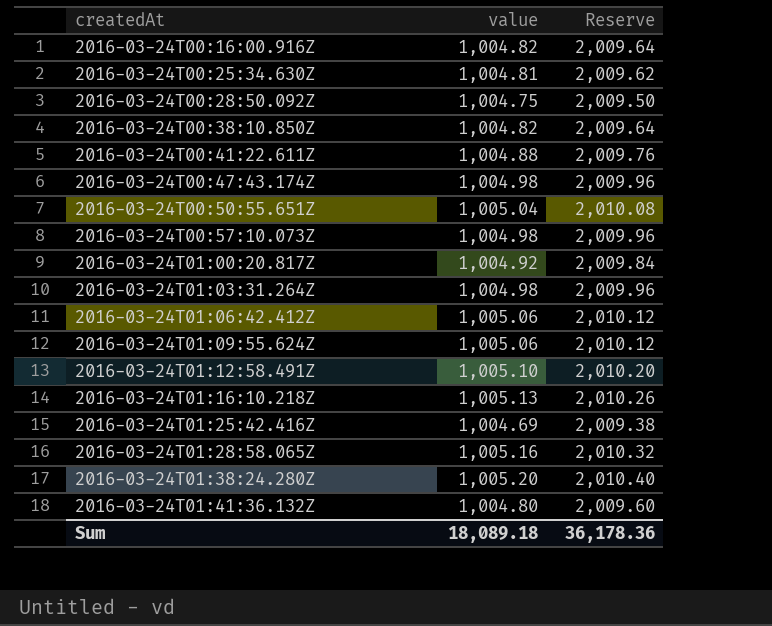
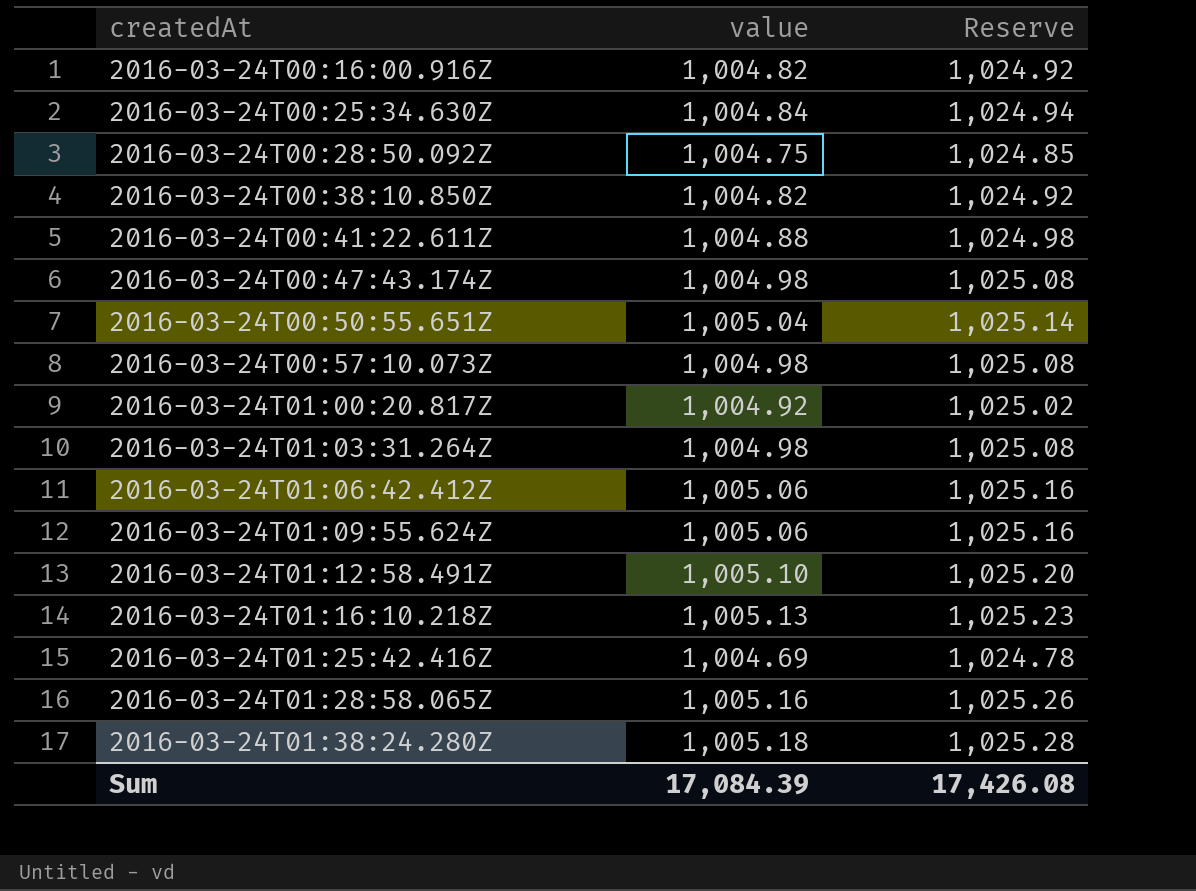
column Reserve | formula: [value] * 2 -> [value] * 1.02
row 2016-03-24T01:41:36.132Z: 1,004.80 | 2,009.60 -> none
2016-03-24T00:25:34.630Z | value: 1,004.81 -> 1,004.84
2016-03-24T01:38:24.280Z | value: 1,005.20 -> 1,005.18
Sum | value: 18,089.18 -> 17,084.39
Sum | Reserve: 36,178.36 -> 17,426.08

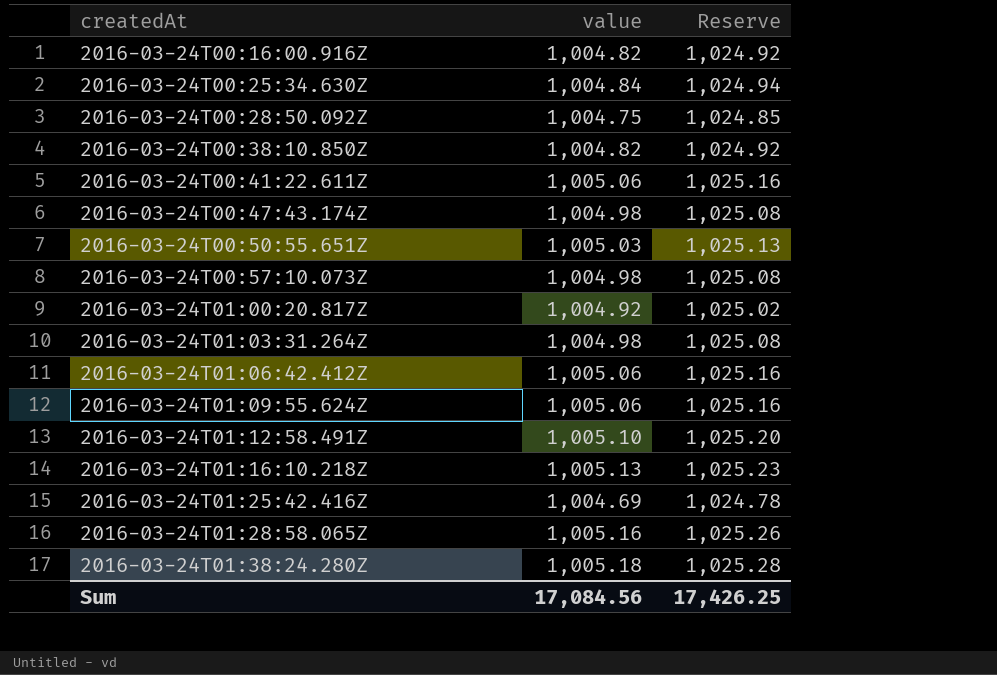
2016-03-24T00:41:22.611Z | value: 1,004.88 -> 1,005.06
2016-03-24T00:41:22.611Z | Reserve: 1,024.98 -> 1,025.16
2016-03-24T00:50:55.651Z | value: 1,005.04 -> 1,005.03
2016-03-24T00:50:55.651Z | Reserve: 1,025.14 -> 1,025.13
Sum | value: 17,084.39 -> 17,084.56
Sum | Reserve: 17,426.08 -> 17,426.25

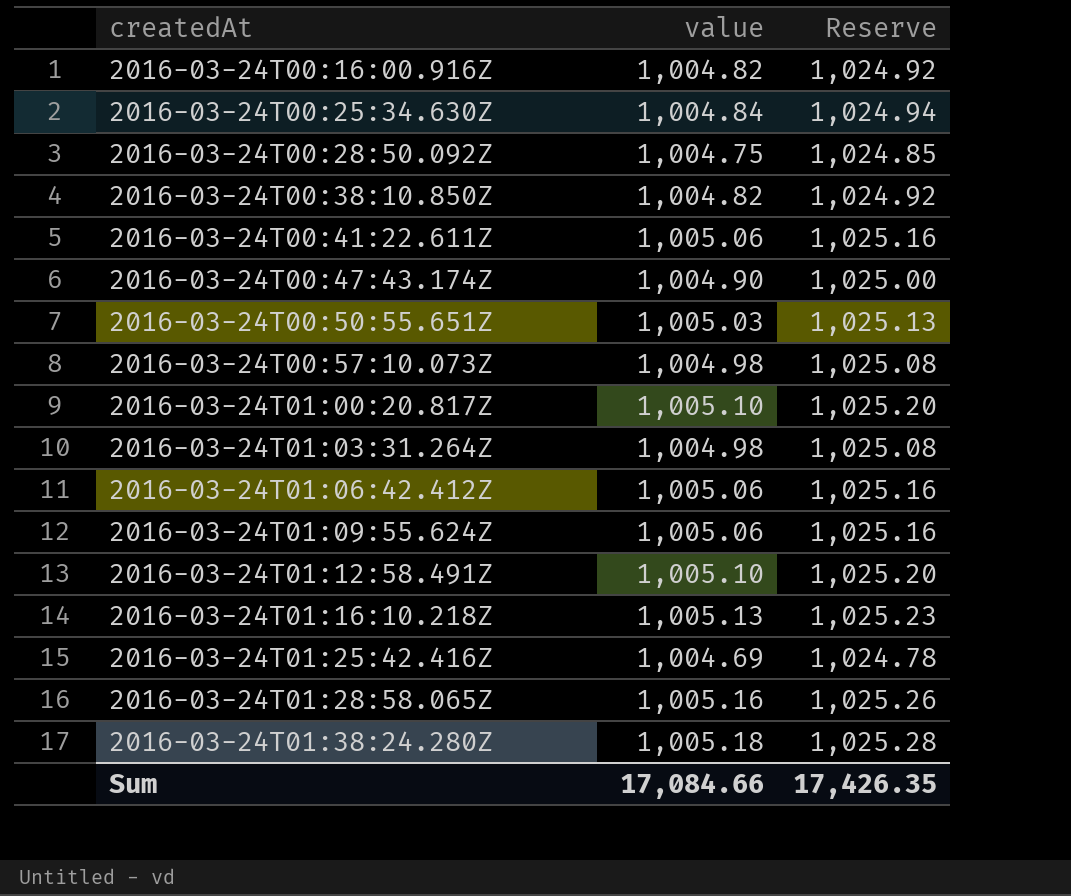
2016-03-24T00:47:43.174Z | value: 1,004.98 -> 1,004.90
2016-03-24T00:47:43.174Z | Reserve: 1,025.08 -> 1,025.00
2016-03-24T01:00:20.817Z | value: 1,004.92 -> 1,005.10
2016-03-24T01:00:20.817Z | Reserve: 1,025.02 -> 1,025.20
Sum | value: 17,084.56 -> 17,084.66
Sum | Reserve: 17,426.25 -> 17,426.35

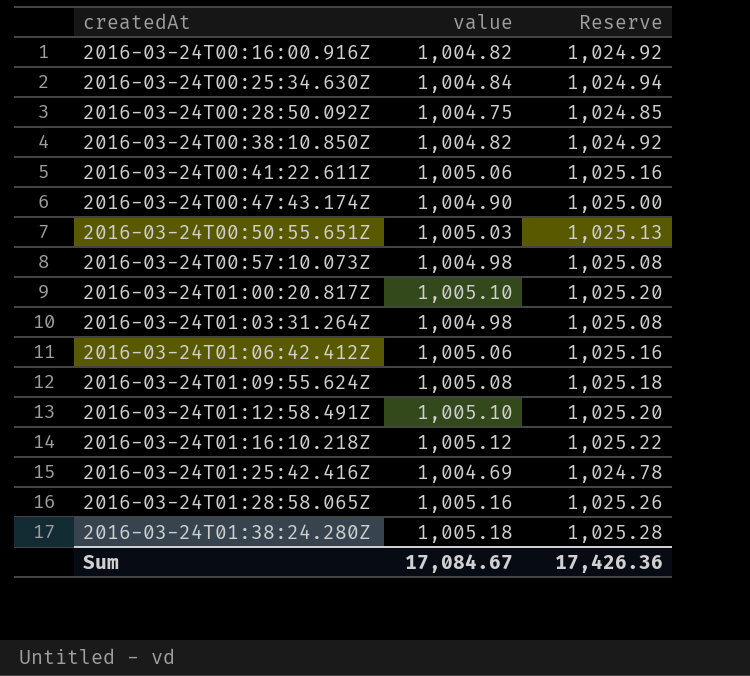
2016-03-24T01:09:55.624Z | value: 1,005.06 -> 1,005.08
2016-03-24T01:09:55.624Z | Reserve: 1,025.16 -> 1,025.18
2016-03-24T01:16:10.218Z | value: 1,005.13 -> 1,005.12
2016-03-24T01:16:10.218Z | Reserve: 1,025.23 -> 1,025.22
Sum | value: 17,084.66 -> 17,084.67
Sum | Reserve: 17,426.35 -> 17,426.36

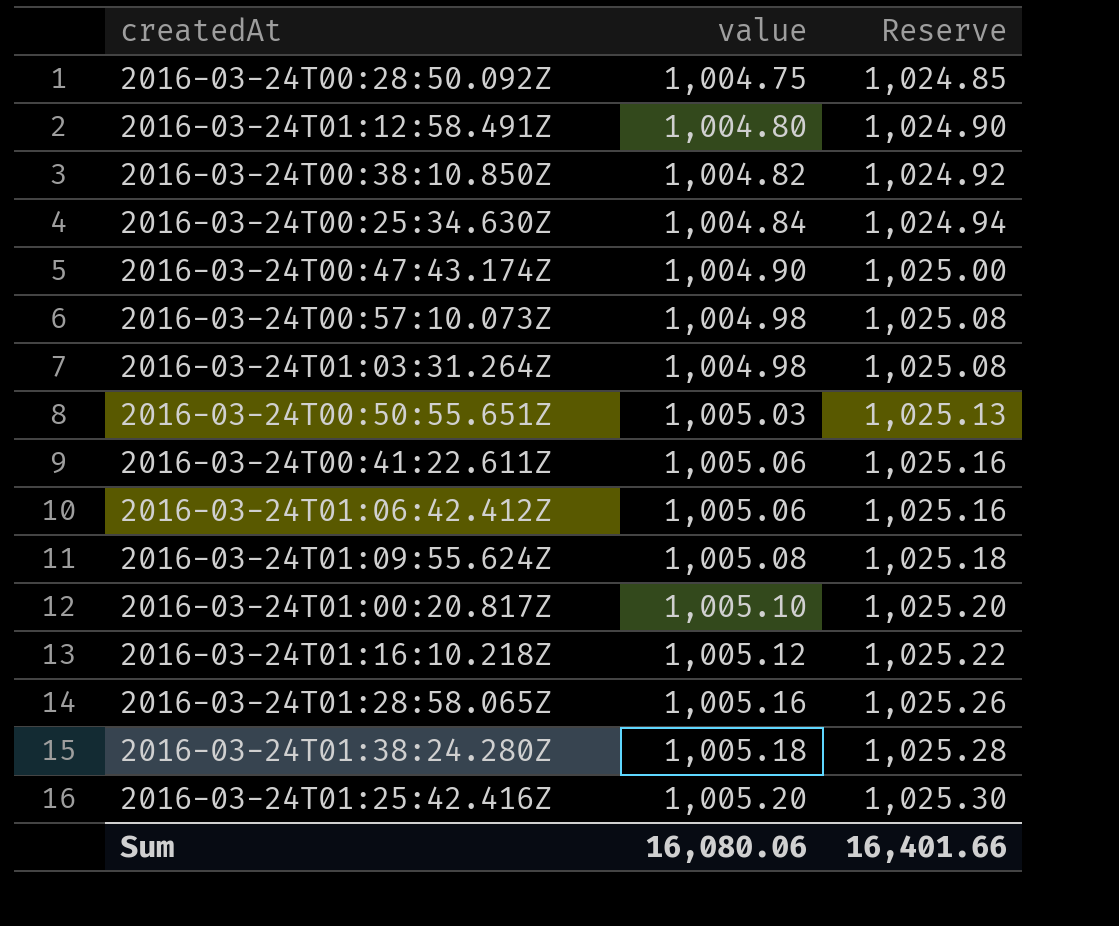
row order: createdAt ascending -> value ascending
row 2016-03-24T00:16:00.916Z: 1,004.82 | 1,024.92 -> none
2016-03-24T01:12:58.491Z | value: 1,005.10 -> 1,004.80
2016-03-24T01:12:58.491Z | Reserve: 1,025.20 -> 1,024.90
2016-03-24T01:25:42.416Z | value: 1,004.69 -> 1,005.20
2016-03-24T01:25:42.416Z | Reserve: 1,024.78 -> 1,025.30
Sum | value: 17,084.67 -> 16,080.06
Sum | Reserve: 17,426.36 -> 16,401.66

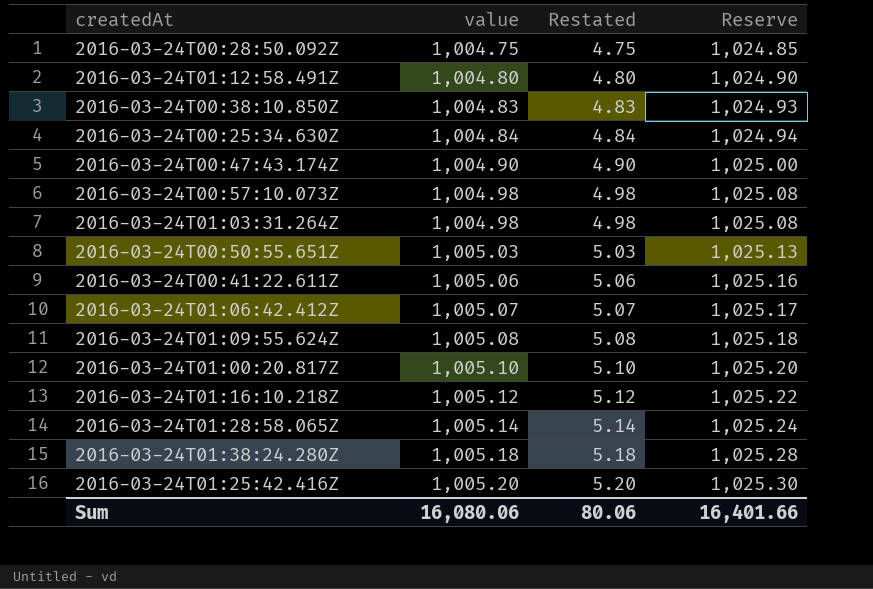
column Restated | formula: none -> [value] - 1000
2016-03-24T00:38:10.850Z | value: 1,004.82 -> 1,004.83
2016-03-24T00:38:10.850Z | Reserve: 1,024.92 -> 1,024.93
2016-03-24T01:06:42.412Z | value: 1,005.06 -> 1,005.07
2016-03-24T01:06:42.412Z | Reserve: 1,025.16 -> 1,025.17
2016-03-24T01:28:58.065Z | value: 1,005.16 -> 1,005.14
2016-03-24T01:28:58.065Z | Reserve: 1,025.26 -> 1,025.24

